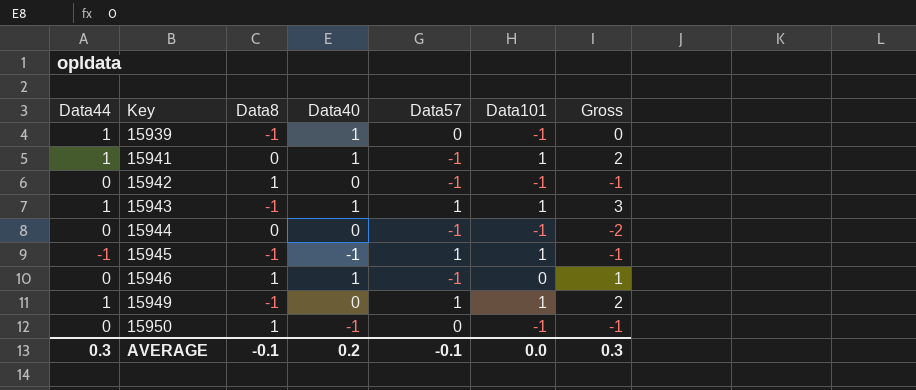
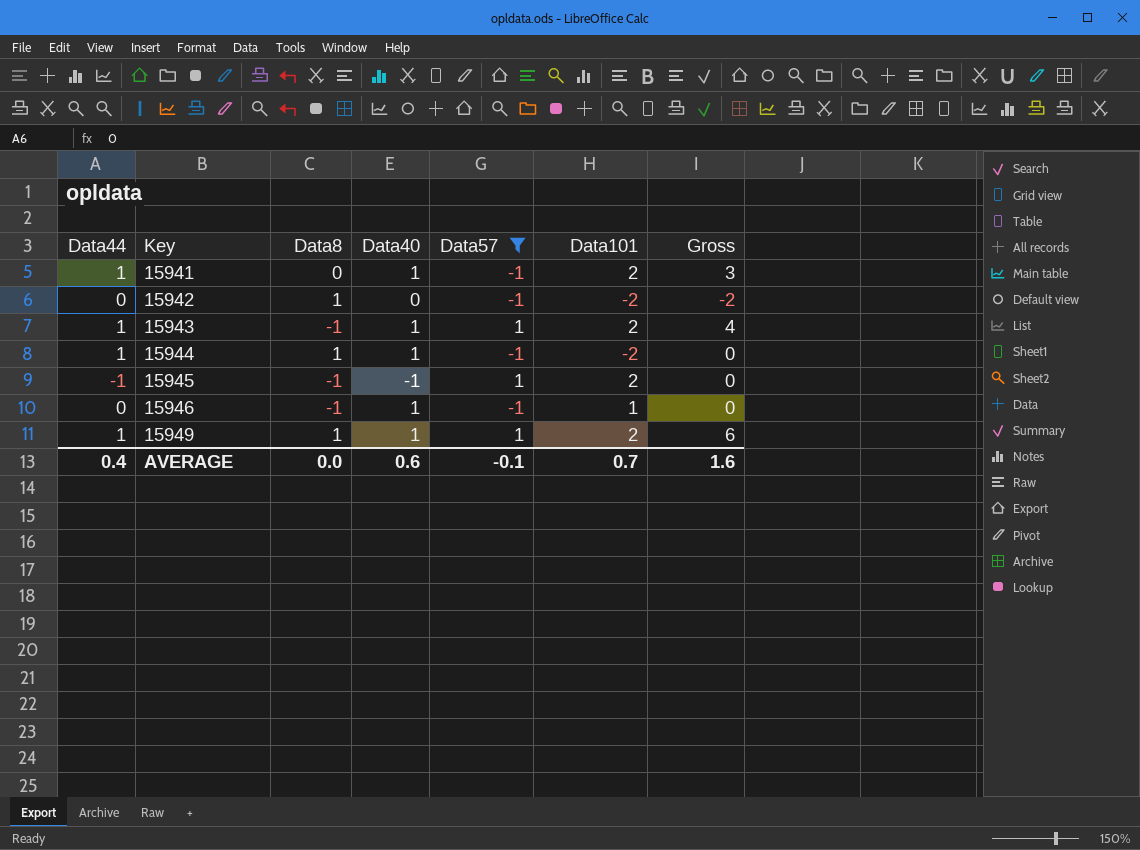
filter: none -> Data57 != 0
15941 | Data101: 1 -> 2
15941 | Gross: 2 -> 3
15942 | Data101: -1 -> -2
15942 | Gross: -1 -> -2
15943 | Data101: 1 -> 2
15943 | Gross: 3 -> 4
15944 | Data44: 0 -> 1
15944 | Data8: 0 -> 1
15944 | Data40: 0 -> 1
15944 | Data101: -1 -> -2
15944 | Gross: -2 -> 0
15945 | Data101: 1 -> 2
15945 | Gross: -1 -> 0
15946 | Data8: 1 -> -1
15946 | Data101: 0 -> 1
15946 | Gross: 1 -> 0
15949 | Data8: -1 -> 1
15949 | Data40: 0 -> 1
15949 | Data101: 1 -> 2
15949 | Gross: 2 -> 6
AVERAGE | Data44: 0.3 -> 0.4
AVERAGE | Data8: -0.1 -> 0.0
AVERAGE | Data40: 0.2 -> 0.6
AVERAGE | Data101: 0.0 -> 0.7
AVERAGE | Gross: 0.3 -> 1.6

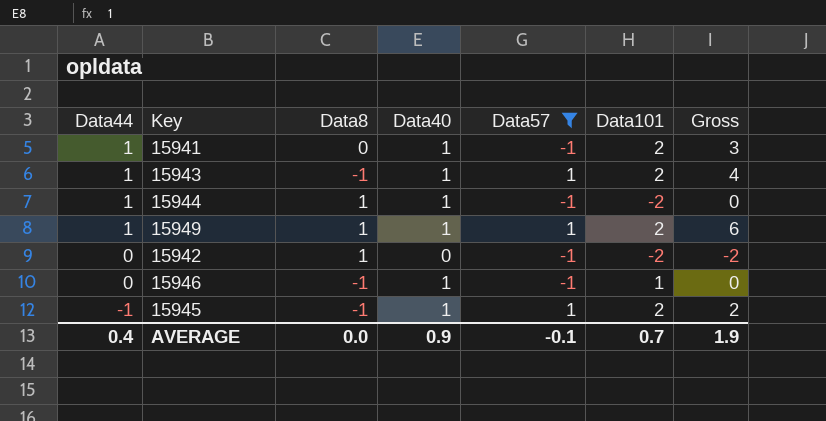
row order: Key ascending -> Data44 descending
15945 | Data40: -1 -> 1
15945 | Gross: 0 -> 2
AVERAGE | Data40: 0.6 -> 0.9
AVERAGE | Gross: 1.6 -> 1.9

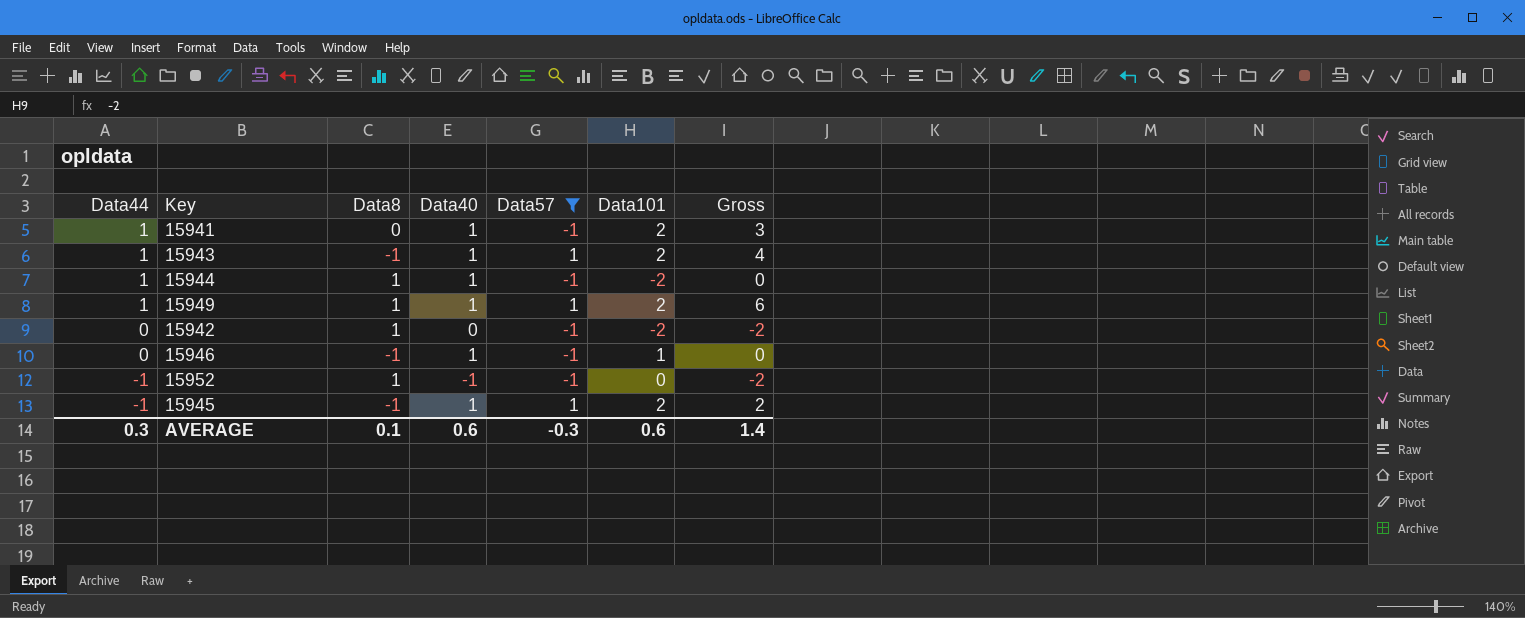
row 15952: none -> -1 | 1 | -1 | -1 | 0 | -2
AVERAGE | Data44: 0.4 -> 0.3
AVERAGE | Data8: 0.0 -> 0.1
AVERAGE | Data40: 0.9 -> 0.6
AVERAGE | Data57: -0.1 -> -0.3
AVERAGE | Data101: 0.7 -> 0.6
AVERAGE | Gross: 1.9 -> 1.4

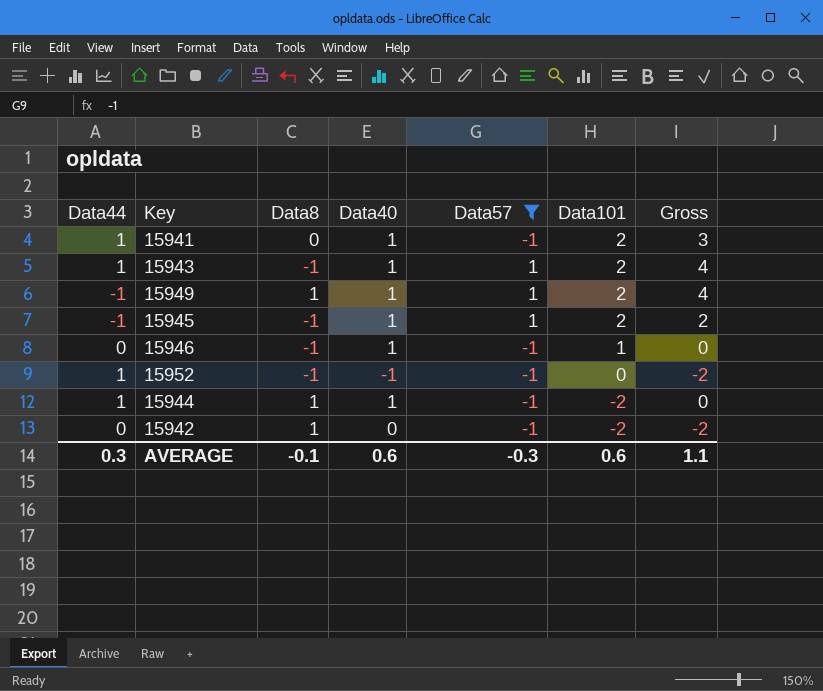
row order: Data44 descending -> Data101 descending
15949 | Data44: 1 -> -1
15949 | Gross: 6 -> 4
15952 | Data44: -1 -> 1
15952 | Data8: 1 -> -1
AVERAGE | Data8: 0.1 -> -0.1
AVERAGE | Gross: 1.4 -> 1.1

